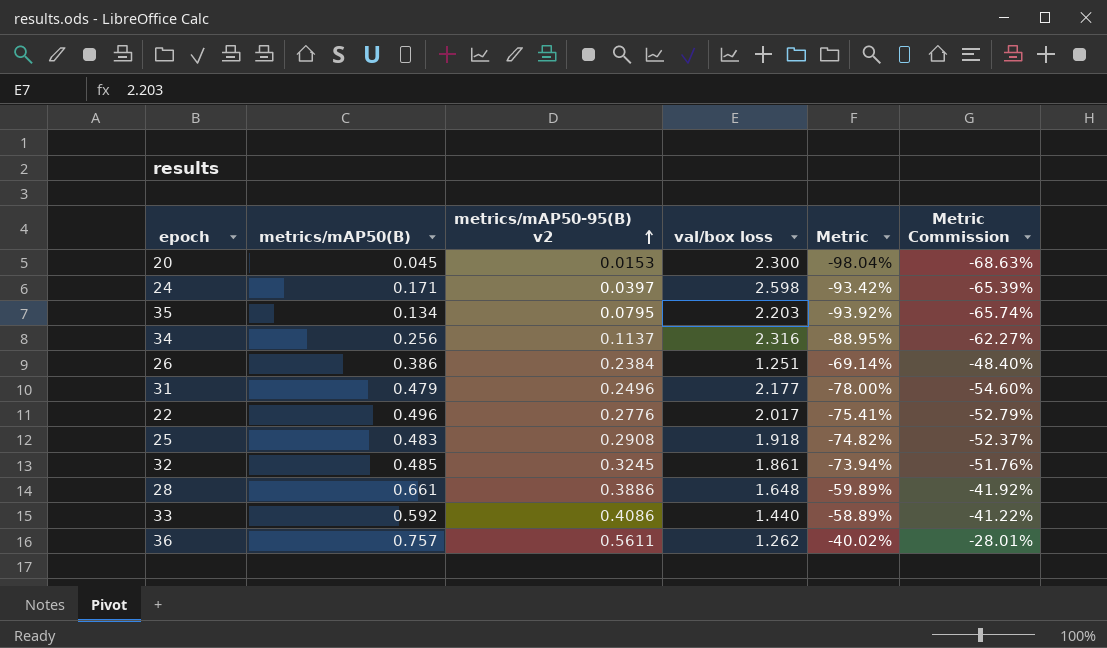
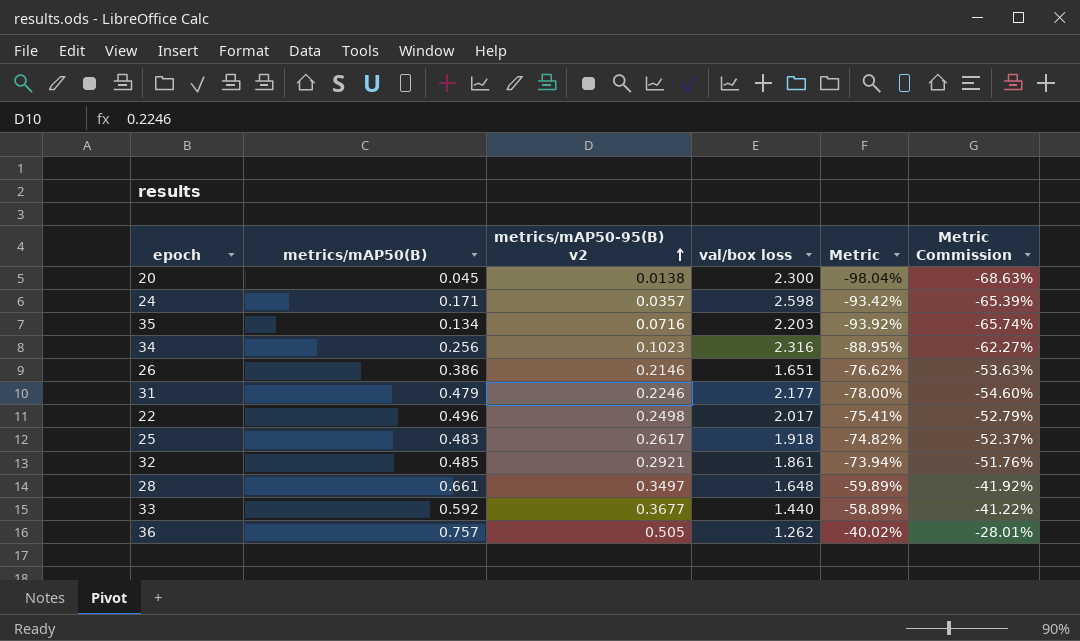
20 | metrics/mAP50-95(B) v2: 0.0153 -> 0.0138
24 | metrics/mAP50-95(B) v2: 0.0397 -> 0.0357
35 | metrics/mAP50-95(B) v2: 0.0795 -> 0.0716
34 | metrics/mAP50-95(B) v2: 0.1137 -> 0.1023
26 | metrics/mAP50-95(B) v2: 0.2384 -> 0.2146
26 | val/box loss: 1.251 -> 1.651
26 | Metric: -69.14% -> -76.62%
26 | Metric Commission: -48.40% -> -53.63%
31 | metrics/mAP50-95(B) v2: 0.2496 -> 0.2246
22 | metrics/mAP50-95(B) v2: 0.2776 -> 0.2498
25 | metrics/mAP50-95(B) v2: 0.2908 -> 0.2617
32 | metrics/mAP50-95(B) v2: 0.3245 -> 0.2921
28 | metrics/mAP50-95(B) v2: 0.3886 -> 0.3497
33 | metrics/mAP50-95(B) v2: 0.4086 -> 0.3677
36 | metrics/mAP50-95(B) v2: 0.5611 -> 0.505

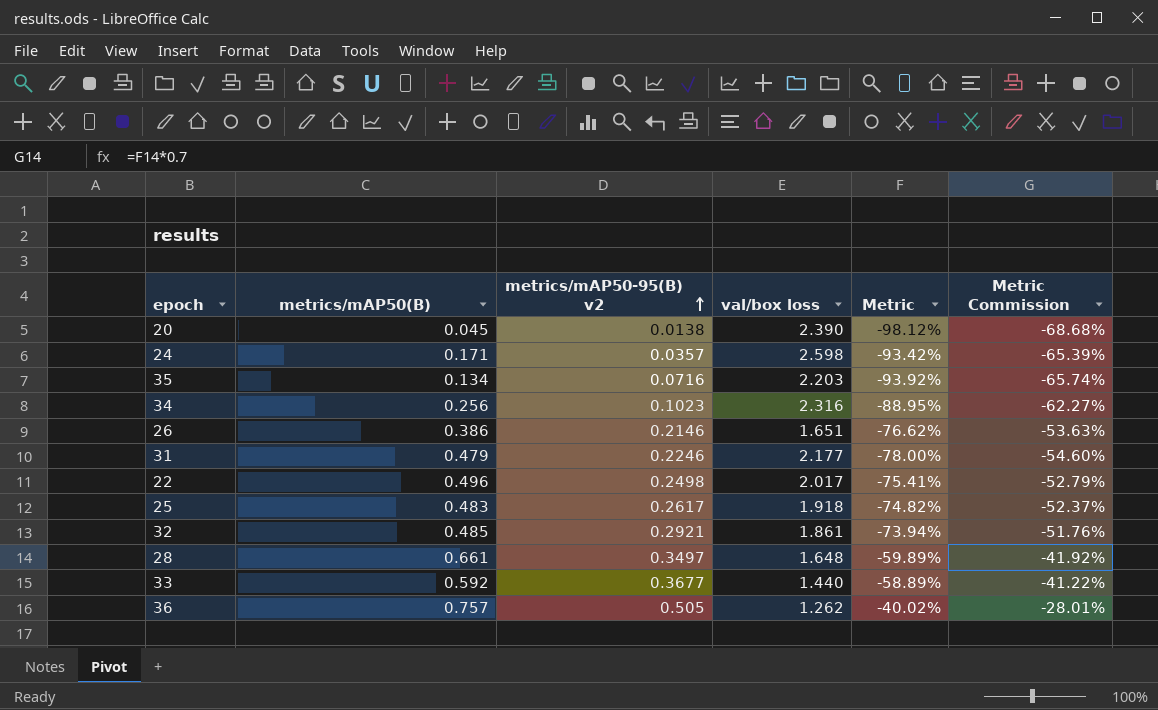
20 | val/box loss: 2.300 -> 2.390
20 | Metric: -98.04% -> -98.12%
20 | Metric Commission: -68.63% -> -68.68%

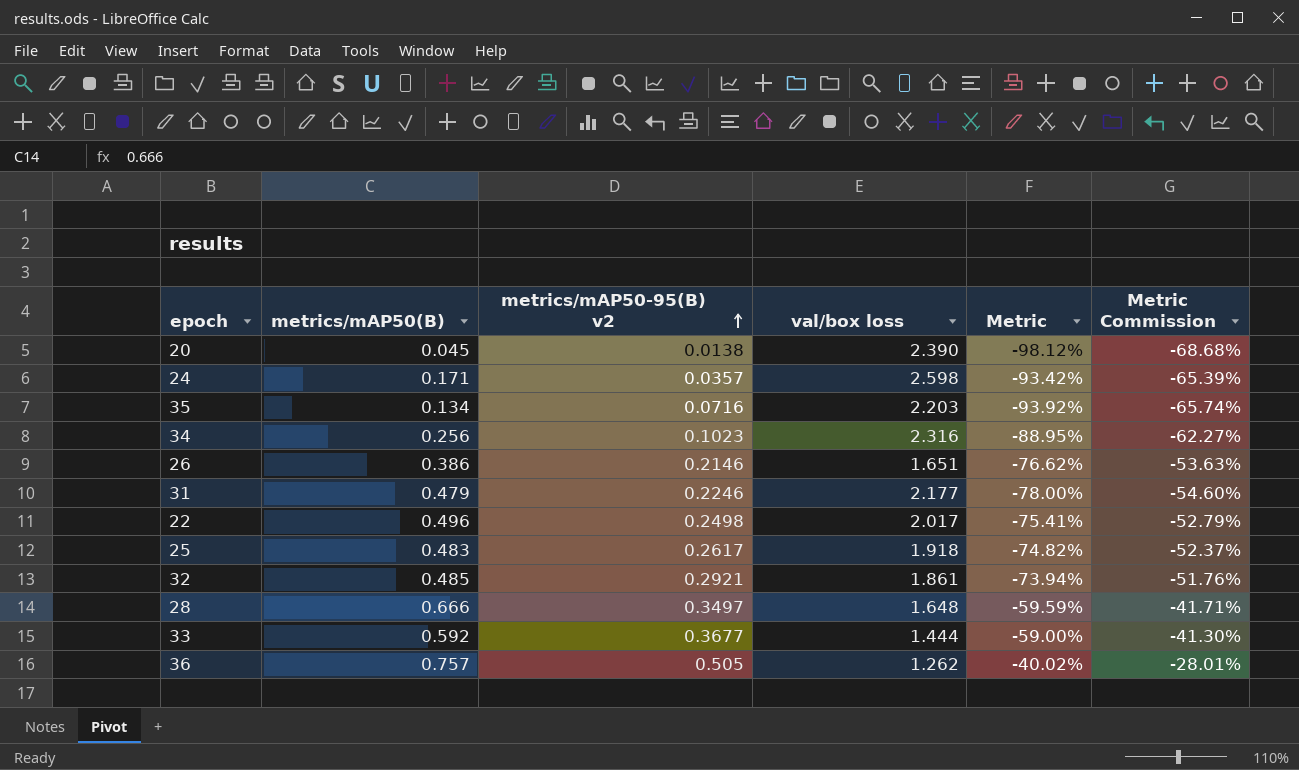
28 | metrics/mAP50(B): 0.661 -> 0.666
28 | Metric: -59.89% -> -59.59%
28 | Metric Commission: -41.92% -> -41.71%
33 | val/box loss: 1.440 -> 1.444
33 | Metric: -58.89% -> -59.00%
33 | Metric Commission: -41.22% -> -41.30%

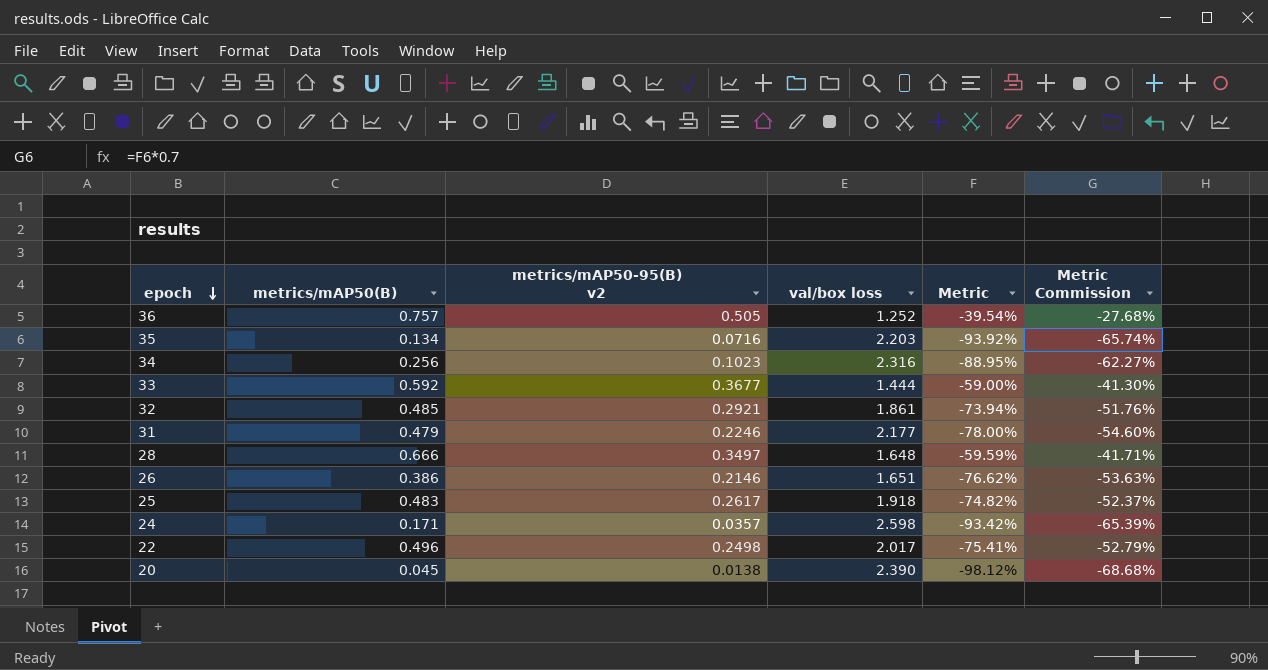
row order: metrics/mAP50-95(B) v2 ascending -> epoch descending
36 | val/box loss: 1.262 -> 1.252
36 | Metric: -40.02% -> -39.54%
36 | Metric Commission: -28.01% -> -27.68%

